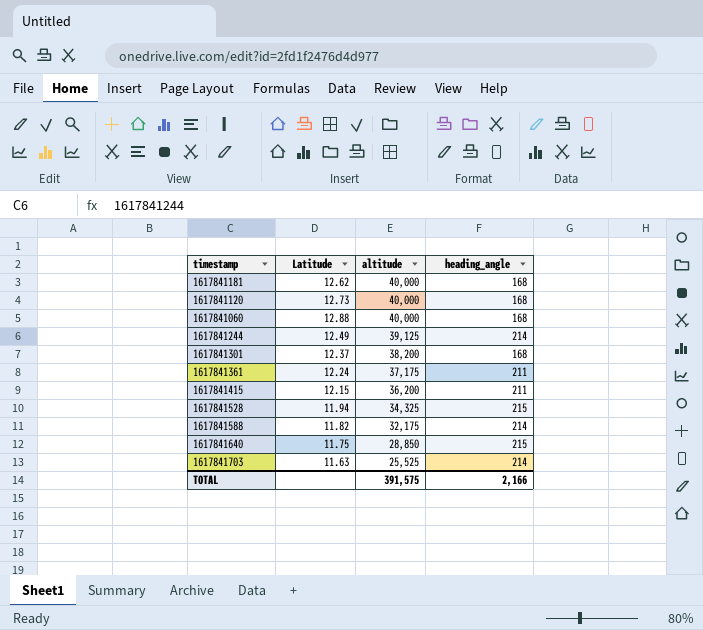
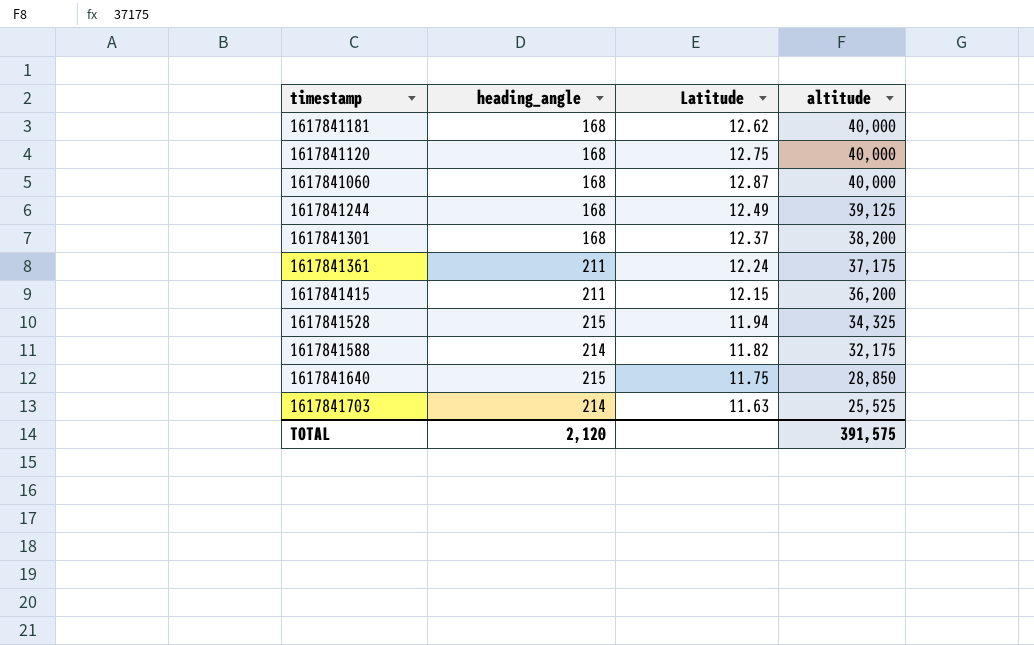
column heading_angle | position: 4 -> 2
1617841120 | Latitude: 12.73 -> 12.75
1617841060 | Latitude: 12.88 -> 12.87
1617841244 | heading_angle: 214 -> 168
TOTAL | heading_angle: 2,166 -> 2,120

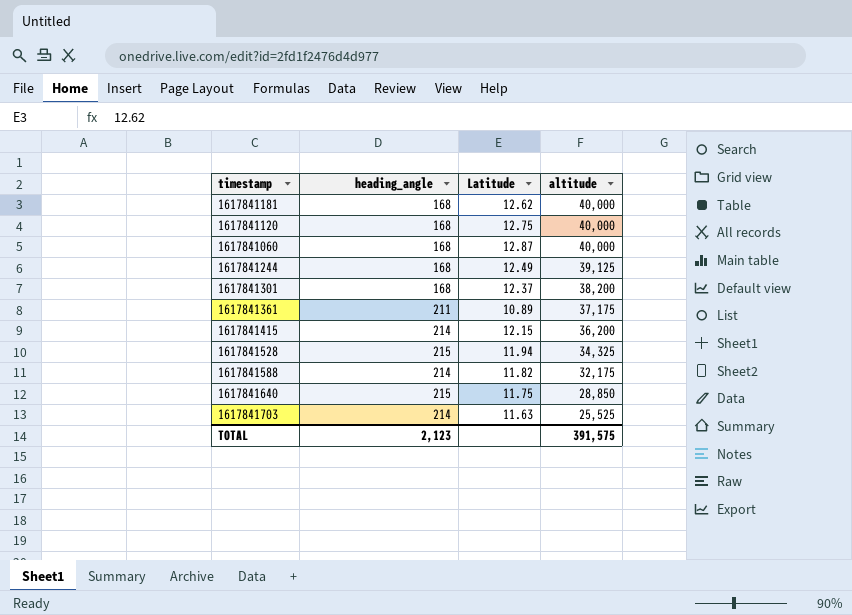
1617841361 | Latitude: 12.24 -> 10.89
1617841415 | heading_angle: 211 -> 214
TOTAL | heading_angle: 2,120 -> 2,123

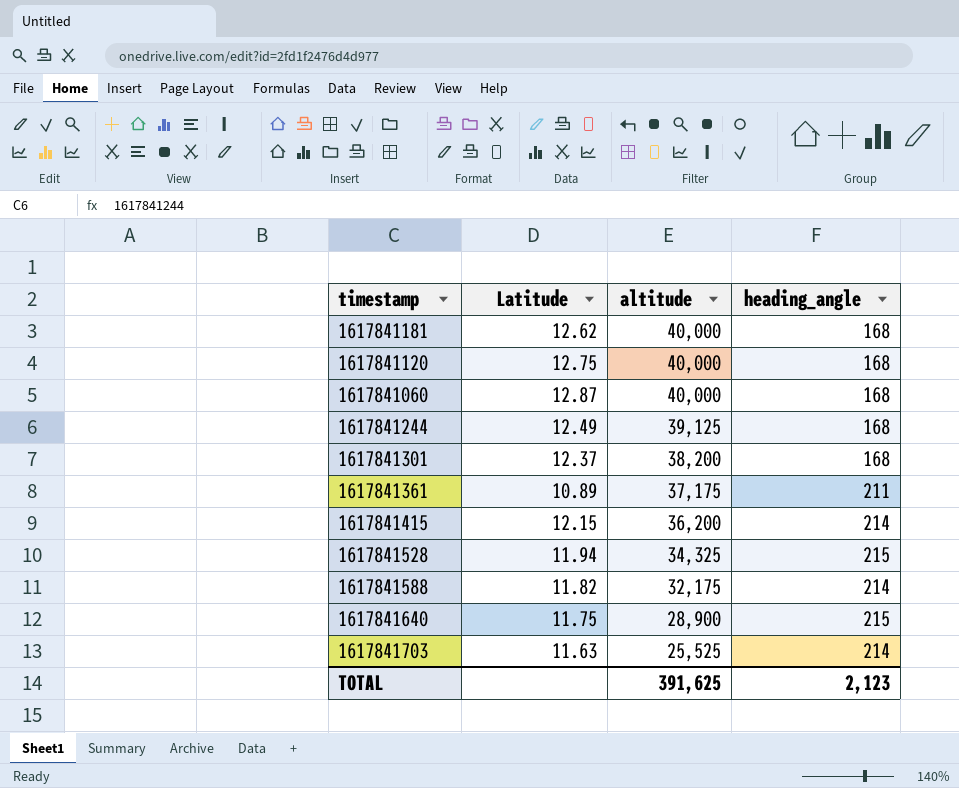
column heading_angle | position: 2 -> 4
1617841640 | altitude: 28,850 -> 28,900
TOTAL | altitude: 391,575 -> 391,625

